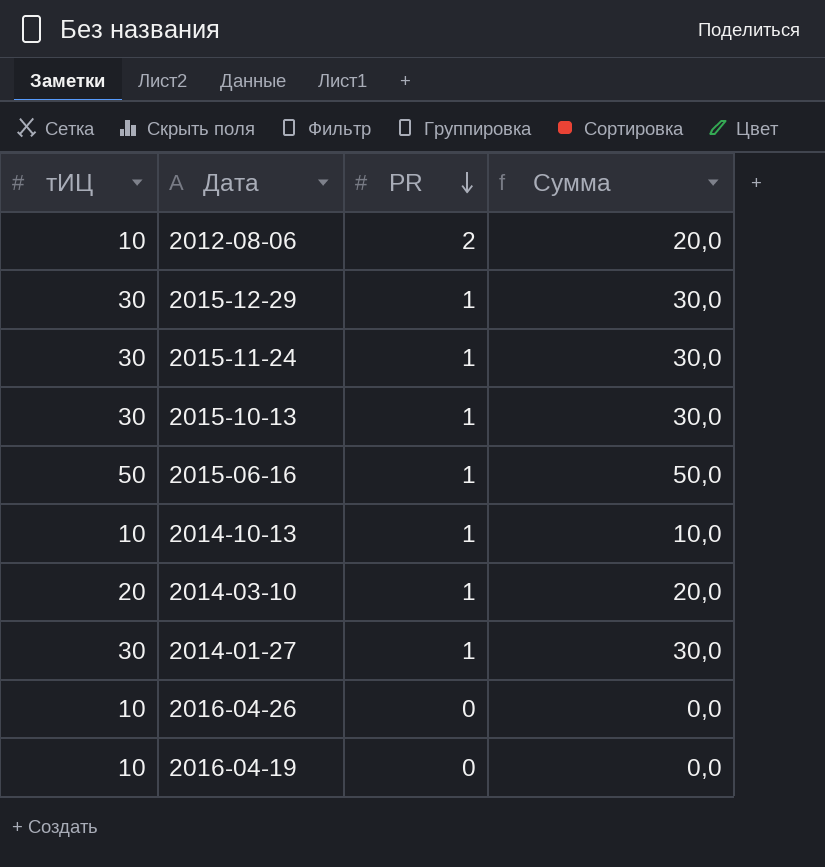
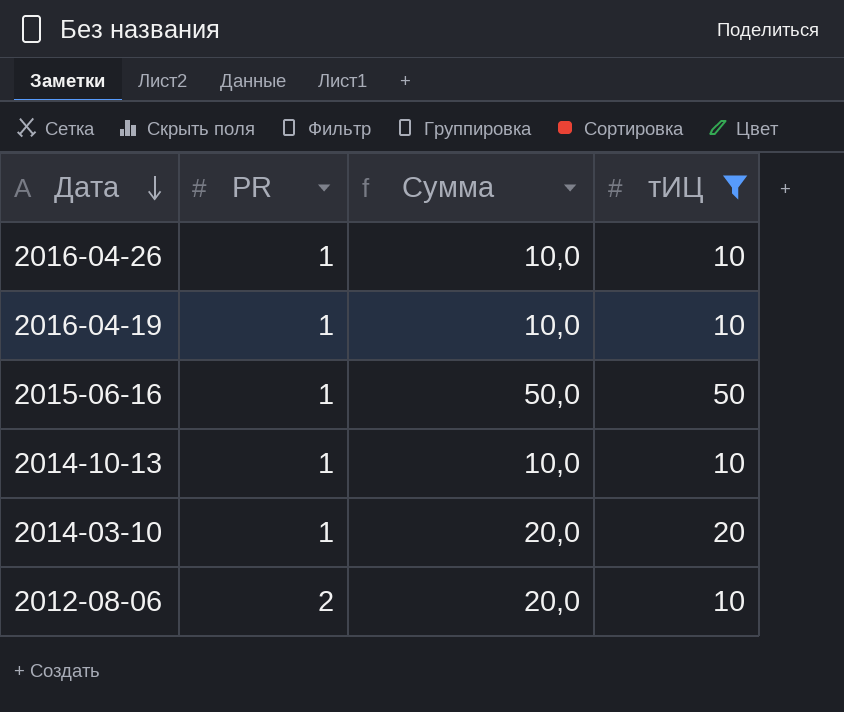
filter: none -> тИЦ != 30
row order: PR descending -> Дата descending
column тИЦ | position: 1 -> 4
2016-04-26 | PR: 0 -> 1
2016-04-26 | Сумма: 0,0 -> 10,0
2016-04-19 | PR: 0 -> 1
2016-04-19 | Сумма: 0,0 -> 10,0

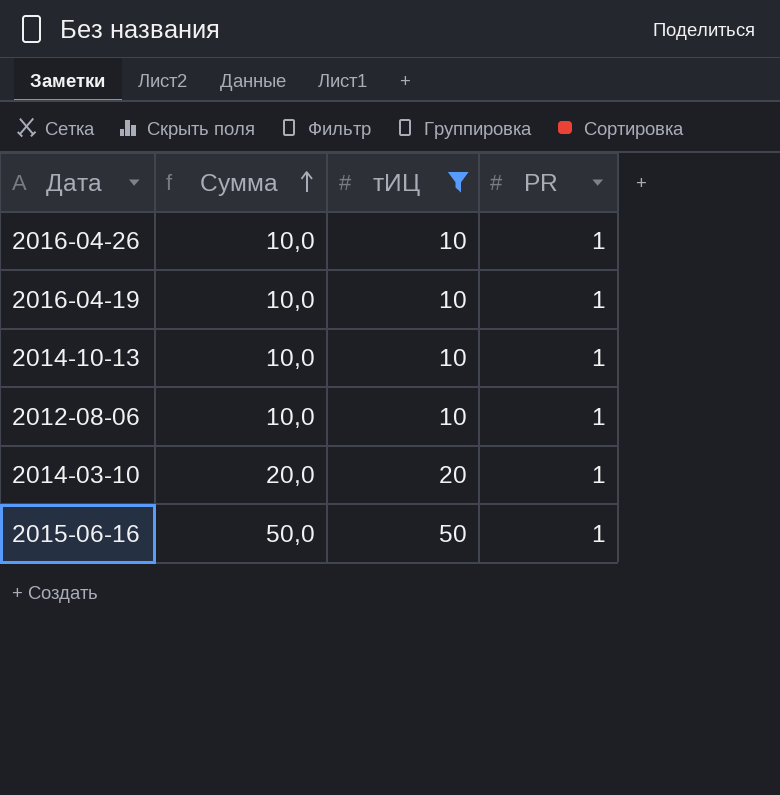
row order: Дата descending -> Сумма ascending
column PR | position: 2 -> 4
2012-08-06 | Сумма: 20,0 -> 10,0
2012-08-06 | PR: 2 -> 1

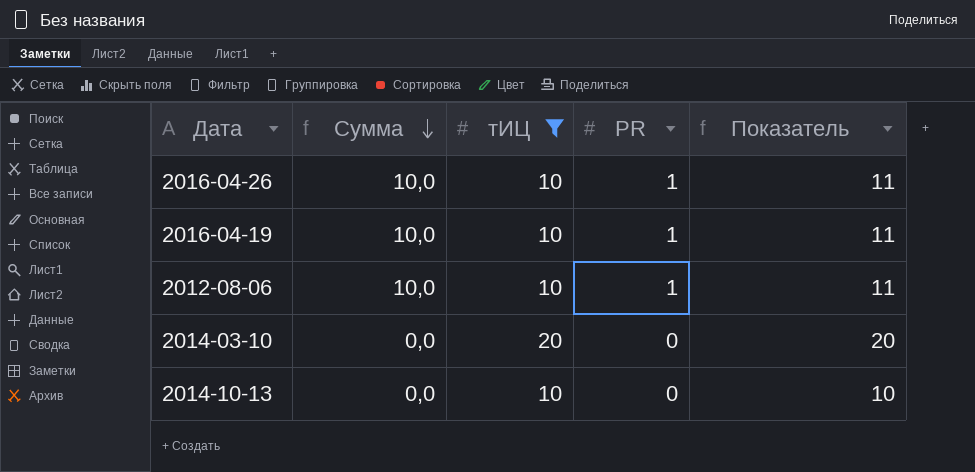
row order: Сумма ascending -> Сумма descending
column Показатель | formula: none -> [тИЦ] + [PR]
row 2015-06-16: 50,0 | 50 | 1 -> none
2014-03-10 | Сумма: 20,0 -> 0,0
2014-03-10 | PR: 1 -> 0
2014-10-13 | Сумма: 10,0 -> 0,0
2014-10-13 | PR: 1 -> 0

